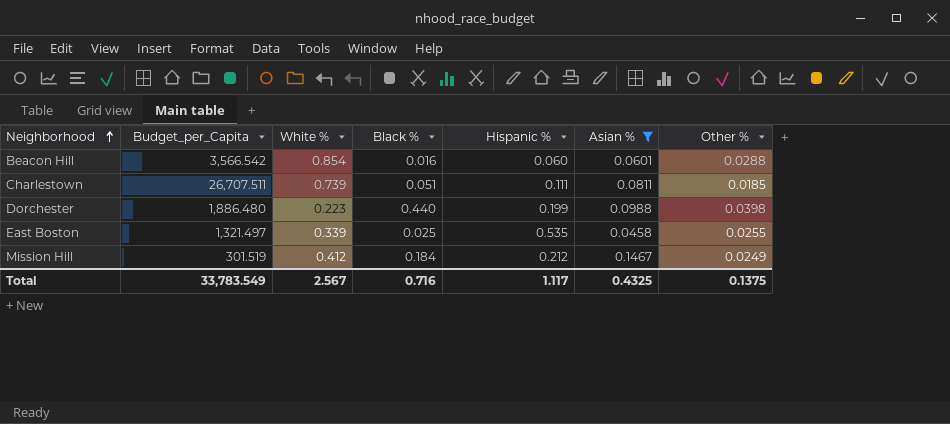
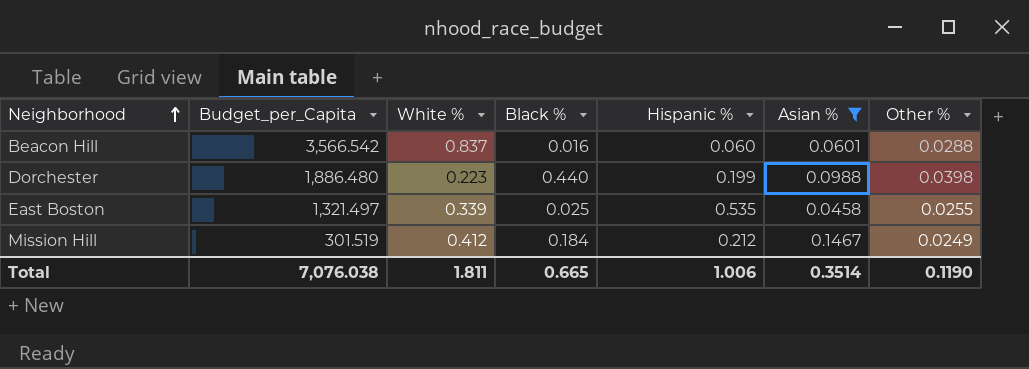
row Charlestown: 26,707.511 | 0.739 | 0.051 | 0.111 | 0.0811 | 0.0185 -> none
Beacon Hill | White %: 0.854 -> 0.837
Total | Budget_per_Capita: 33,783.549 -> 7,076.038
Total | White %: 2.567 -> 1.811
Total | Black %: 0.716 -> 0.665
Total | Hispanic %: 1.117 -> 1.006
Total | Asian %: 0.4325 -> 0.3514
Total | Other %: 0.1375 -> 0.1190

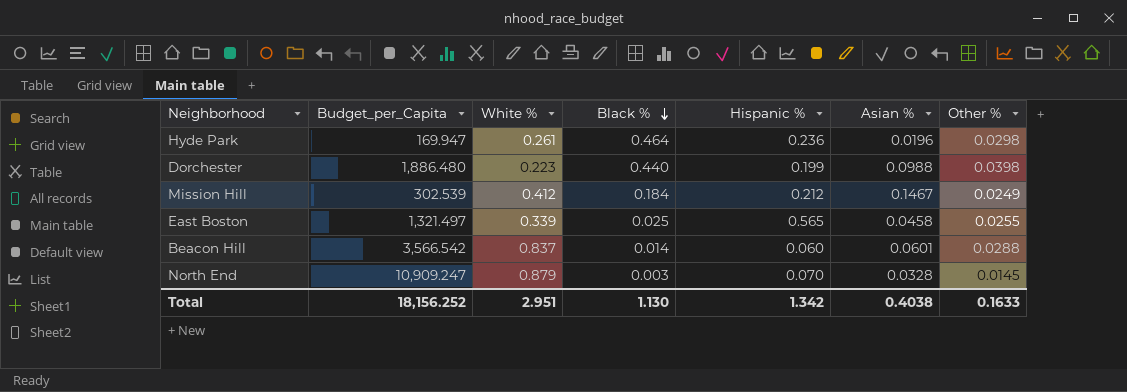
filter: Asian % >= 0.0458 -> none
row order: Neighborhood ascending -> Black % descending
Mission Hill | Budget_per_Capita: 301.519 -> 302.539
East Boston | Hispanic %: 0.535 -> 0.565
Beacon Hill | Black %: 0.016 -> 0.014
Total | Budget_per_Capita: 7,076.038 -> 18,156.252
Total | White %: 1.811 -> 2.951
Total | Black %: 0.665 -> 1.130
Total | Hispanic %: 1.006 -> 1.342
Total | Asian %: 0.3514 -> 0.4038
Total | Other %: 0.1190 -> 0.1633

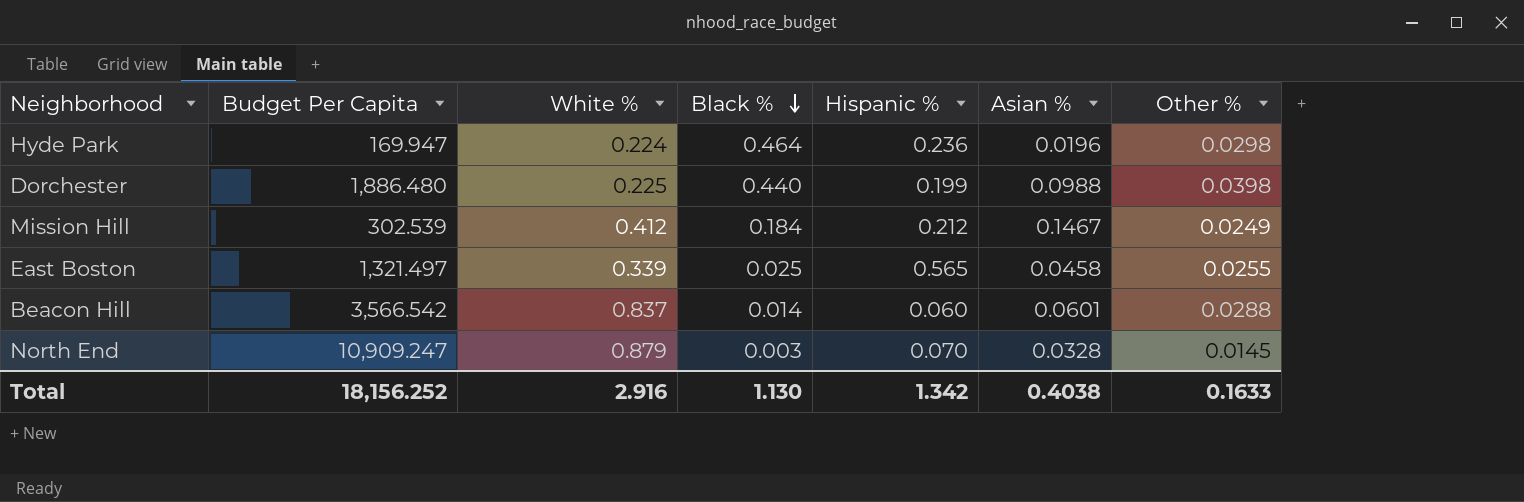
column name: Budget_per_Capita -> Budget Per Capita
Hyde Park | White %: 0.261 -> 0.224
Dorchester | White %: 0.223 -> 0.225
Total | White %: 2.951 -> 2.916

